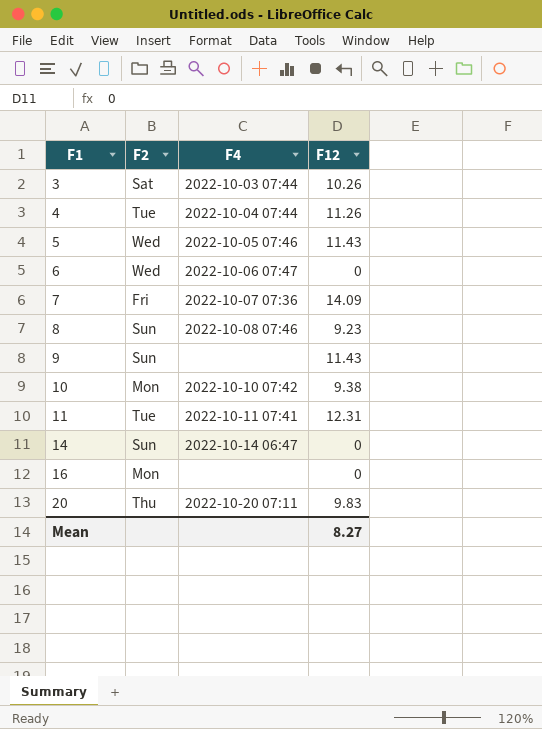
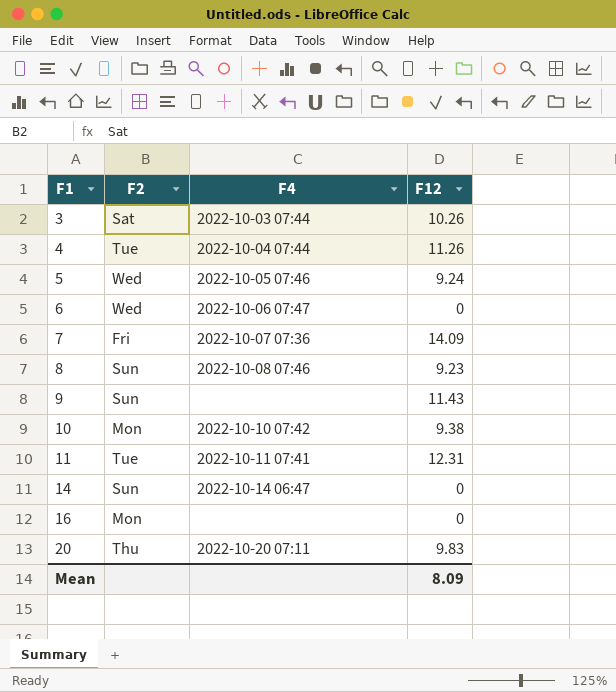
5 | F12: 11.43 -> 9.24
Mean | F12: 8.27 -> 8.09

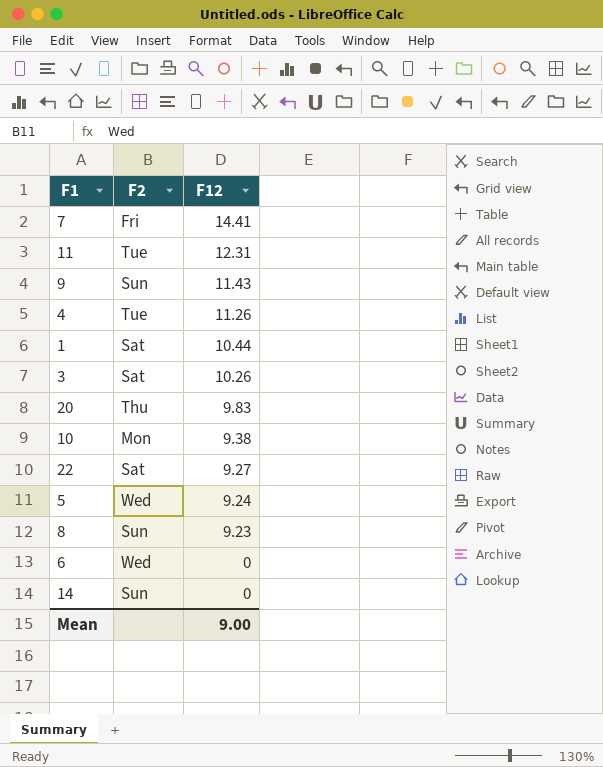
row order: F1 ascending -> F12 descending
column F4 | position: 3 -> none
row 16: Mon | none | 0 -> none
7 | F12: 14.09 -> 14.41
row 1: none -> Sat | 10.44
row 22: none -> Sat | 9.27
Mean | F12: 8.09 -> 9.00

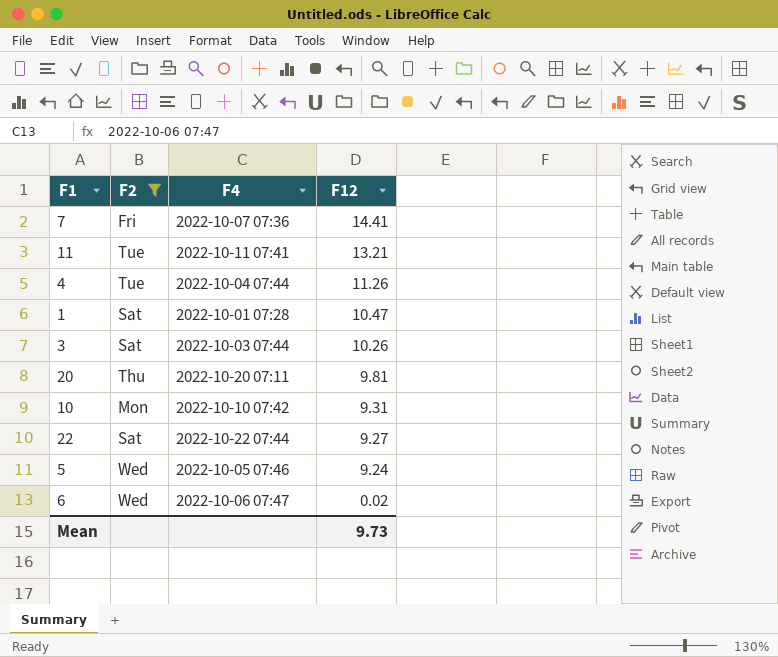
filter: none -> F2 != Sun
column F4 | position: none -> 3
11 | F12: 12.31 -> 13.21
1 | F12: 10.44 -> 10.47
20 | F12: 9.83 -> 9.81
10 | F12: 9.38 -> 9.31
6 | F12: 0 -> 0.02
Mean | F12: 9.00 -> 9.73

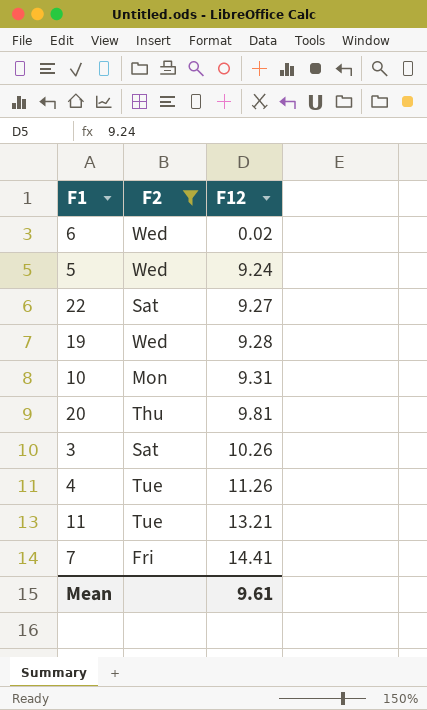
row order: F12 descending -> F12 ascending
column F4 | position: 3 -> none
row 1: Sat | 2022-10-01 07:28 | 10.47 -> none
row 19: none -> Wed | 9.28
Mean | F12: 9.73 -> 9.61

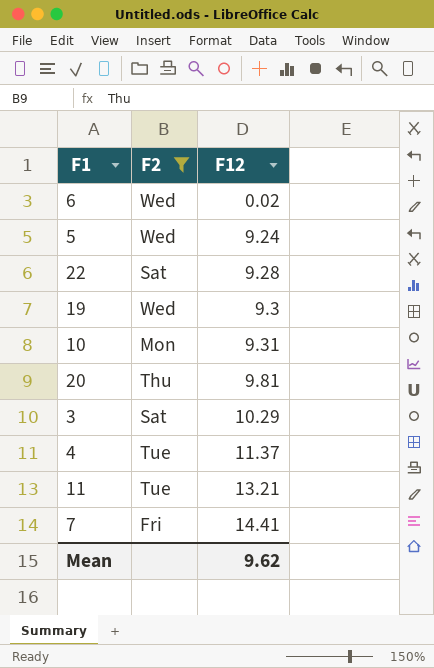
22 | F12: 9.27 -> 9.28
19 | F12: 9.28 -> 9.3
3 | F12: 10.26 -> 10.29
4 | F12: 11.26 -> 11.37
Mean | F12: 9.61 -> 9.62

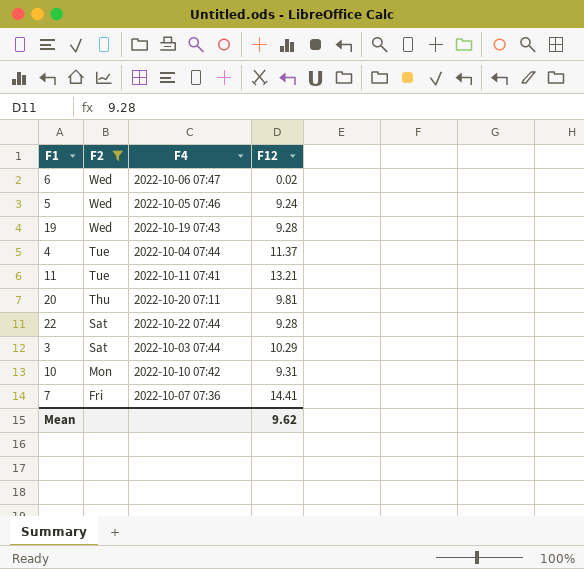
row order: F12 ascending -> F2 descending
column F4 | position: none -> 3
19 | F12: 9.3 -> 9.28

